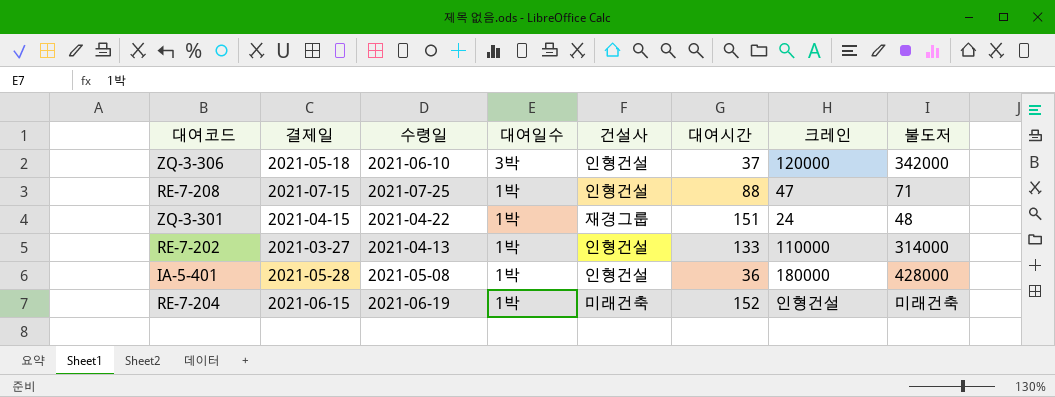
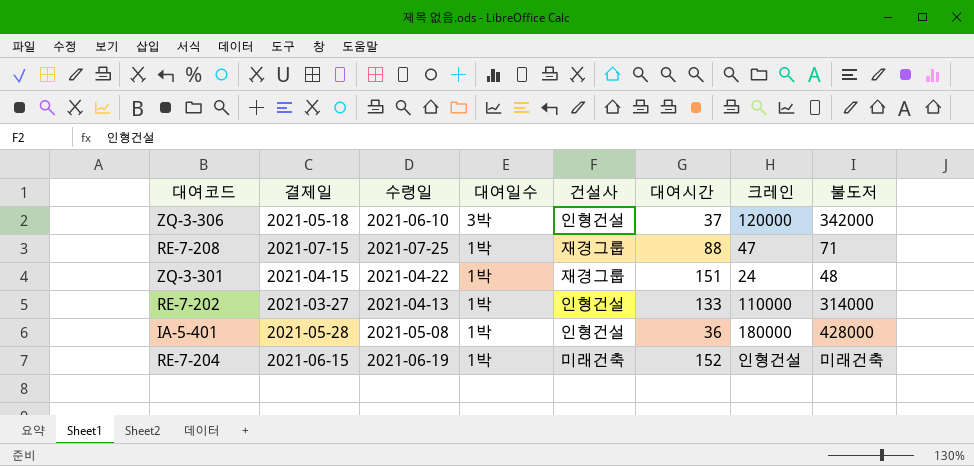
RE-7-208 | 건설사: 인형건설 -> 재경그룹

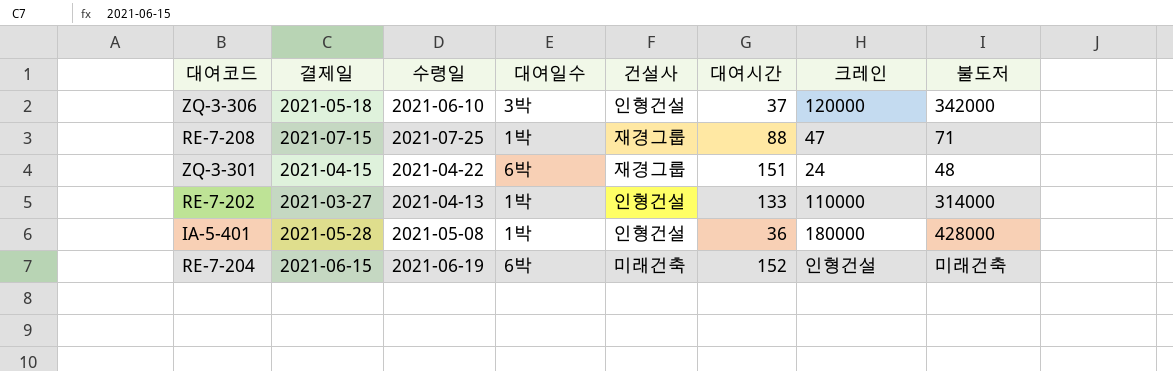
ZQ-3-301 | 대여일수: 1박 -> 6박
RE-7-204 | 대여일수: 1박 -> 6박

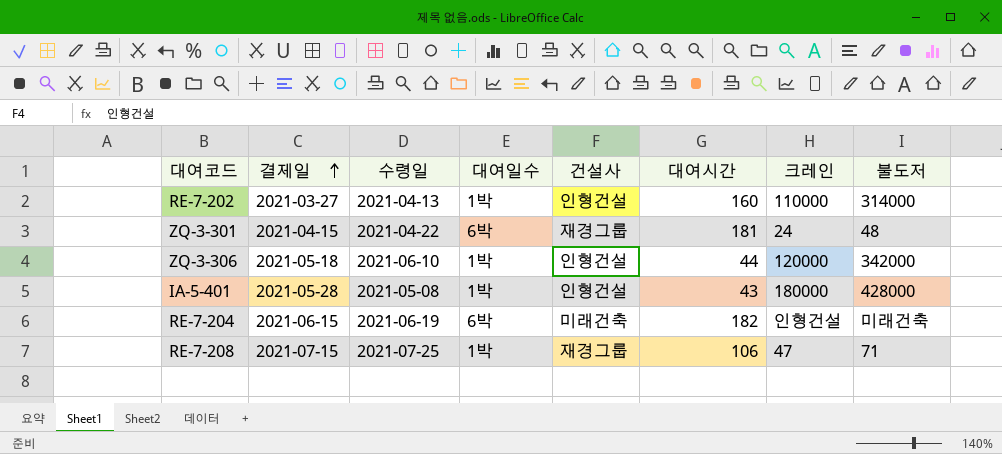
row order: none -> 결제일 ascending
RE-7-202 | 대여시간: 133 -> 160
ZQ-3-301 | 대여시간: 151 -> 181
ZQ-3-306 | 대여일수: 3박 -> 1박
ZQ-3-306 | 대여시간: 37 -> 44
IA-5-401 | 대여시간: 36 -> 43
RE-7-204 | 대여시간: 152 -> 182
RE-7-208 | 대여시간: 88 -> 106

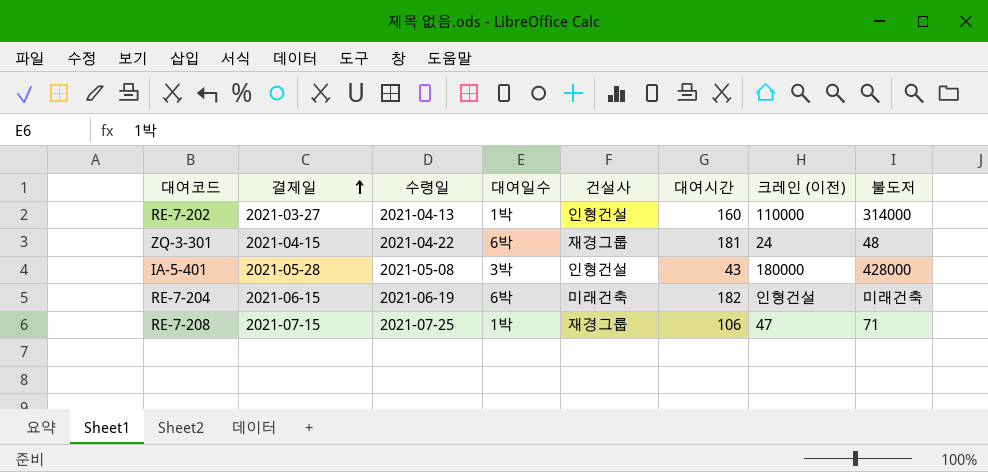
column name: 크레인 -> 크레인 (이전)
row ZQ-3-306: 2021-05-18 | 2021-06-10 | 1박 | 인형건설 | 44 | 120000 | 342000 -> none
IA-5-401 | 대여일수: 1박 -> 3박

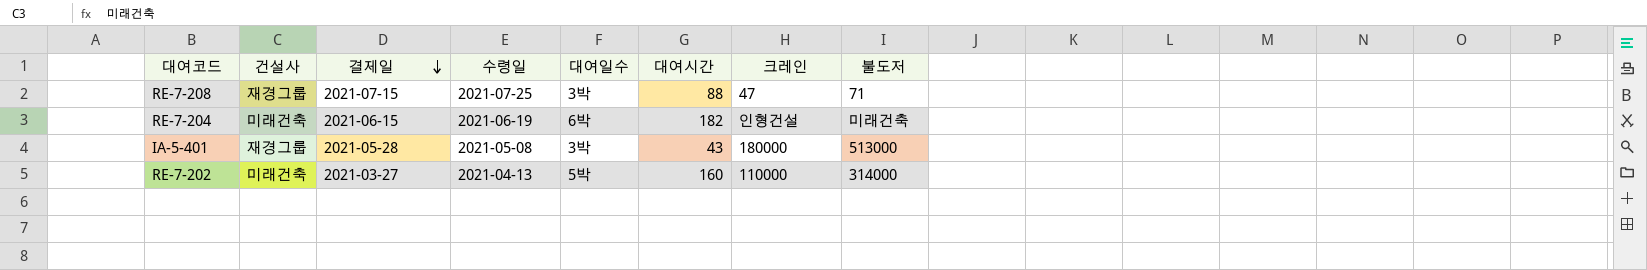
row order: 결제일 ascending -> 결제일 descending
column 건설사 | position: 5 -> 2
column name: 크레인 (이전) -> 크레인
row ZQ-3-301: 2021-04-15 | 2021-04-22 | 6박 | 재경그룹 | 181 | 24 | 48 -> none
RE-7-208 | 대여일수: 1박 -> 3박
RE-7-208 | 대여시간: 106 -> 88
IA-5-401 | 건설사: 인형건설 -> 재경그룹
IA-5-401 | 불도저: 428000 -> 513000
RE-7-202 | 건설사: 인형건설 -> 미래건축
RE-7-202 | 대여일수: 1박 -> 5박

